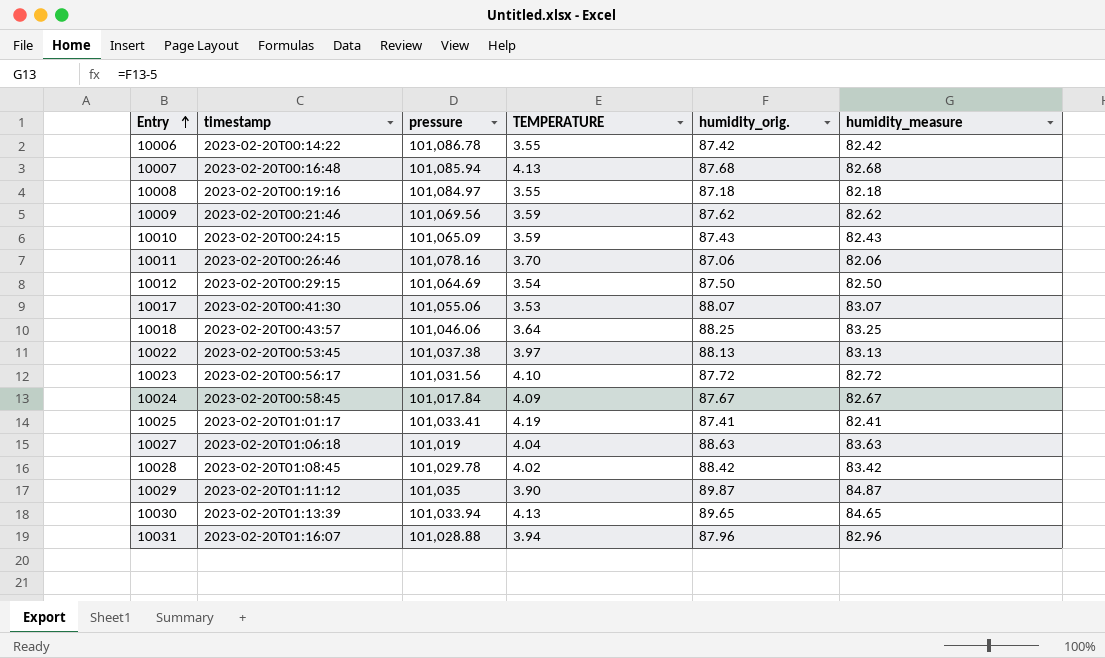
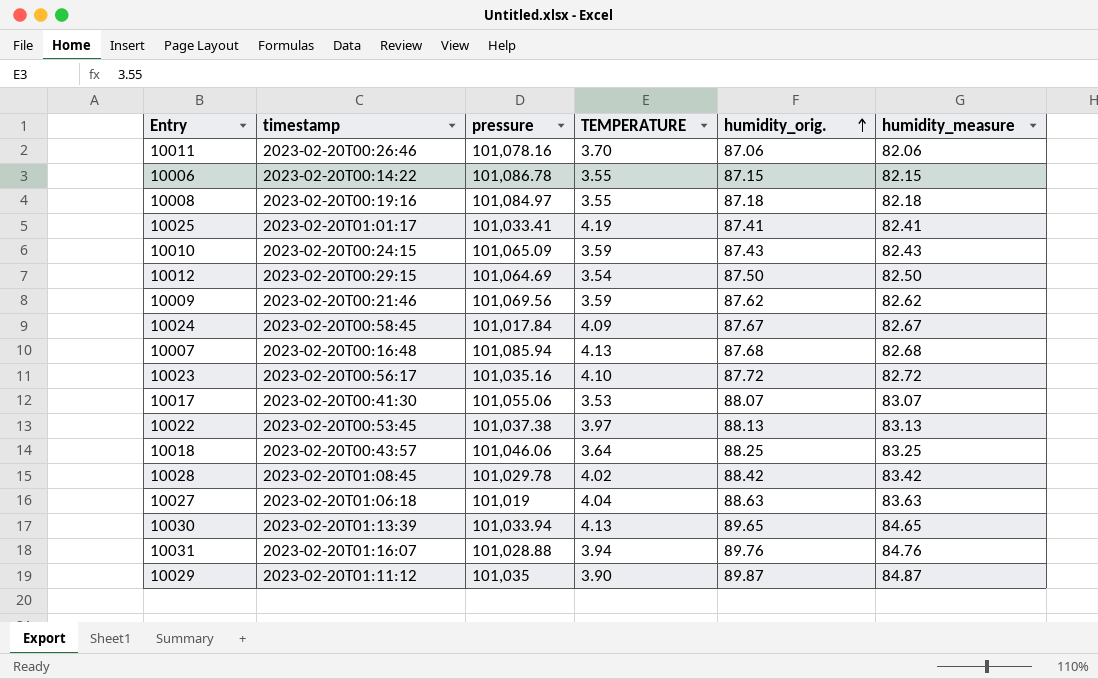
row order: Entry ascending -> humidity_orig. ascending
10006 | humidity_orig.: 87.42 -> 87.15
10006 | humidity_measure: 82.42 -> 82.15
10023 | pressure: 101,031.56 -> 101,035.16
10031 | humidity_orig.: 87.96 -> 89.76
10031 | humidity_measure: 82.96 -> 84.76

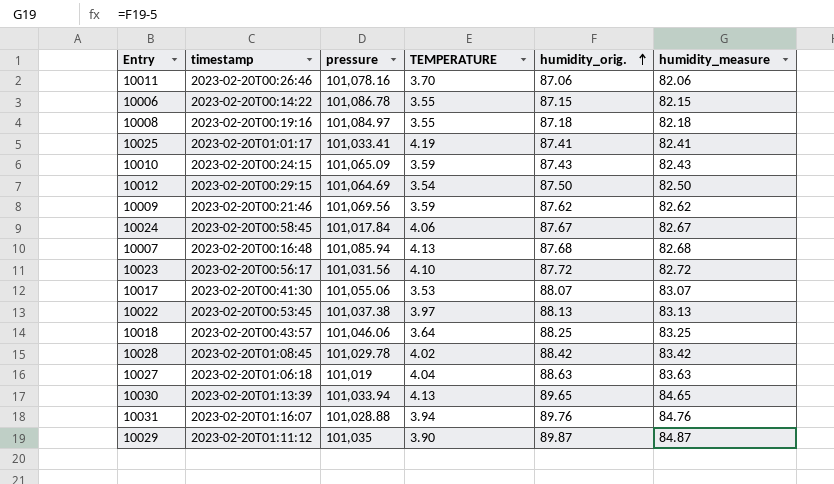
10024 | TEMPERATURE: 4.09 -> 4.06
10023 | pressure: 101,035.16 -> 101,031.56

